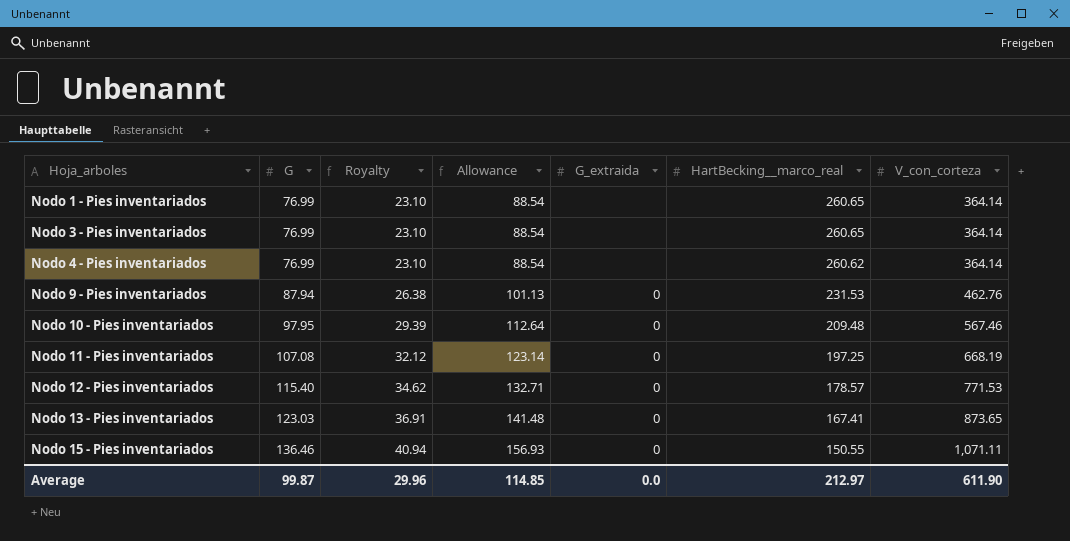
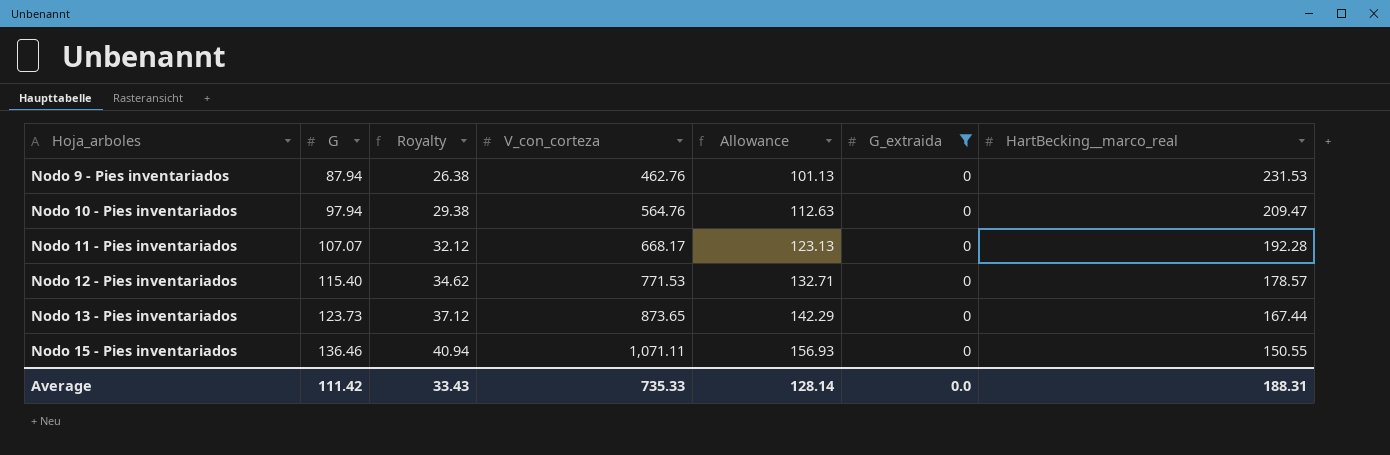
filter: none -> G_extraida = 0
column V_con_corteza | position: 7 -> 4
Nodo 10 - Pies inventariados | G: 97.95 -> 97.94
Nodo 10 - Pies inventariados | Royalty: 29.39 -> 29.38
Nodo 10 - Pies inventariados | V_con_corteza: 567.46 -> 564.76
Nodo 10 - Pies inventariados | Allowance: 112.64 -> 112.63
Nodo 10 - Pies inventariados | HartBecking__marco_real: 209.48 -> 209.47
Nodo 11 - Pies inventariados | G: 107.08 -> 107.07
Nodo 11 - Pies inventariados | V_con_corteza: 668.19 -> 668.17
Nodo 11 - Pies inventariados | Allowance: 123.14 -> 123.13
Nodo 11 - Pies inventariados | HartBecking__marco_real: 197.25 -> 192.28
Nodo 13 - Pies inventariados | G: 123.03 -> 123.73
Nodo 13 - Pies inventariados | Royalty: 36.91 -> 37.12
Nodo 13 - Pies inventariados | Allowance: 141.48 -> 142.29
Nodo 13 - Pies inventariados | HartBecking__marco_real: 167.41 -> 167.44
Average | G: 99.87 -> 111.42
Average | Royalty: 29.96 -> 33.43
Average | V_con_corteza: 611.90 -> 735.33
Average | Allowance: 114.85 -> 128.14
Average | HartBecking__marco_real: 212.97 -> 188.31

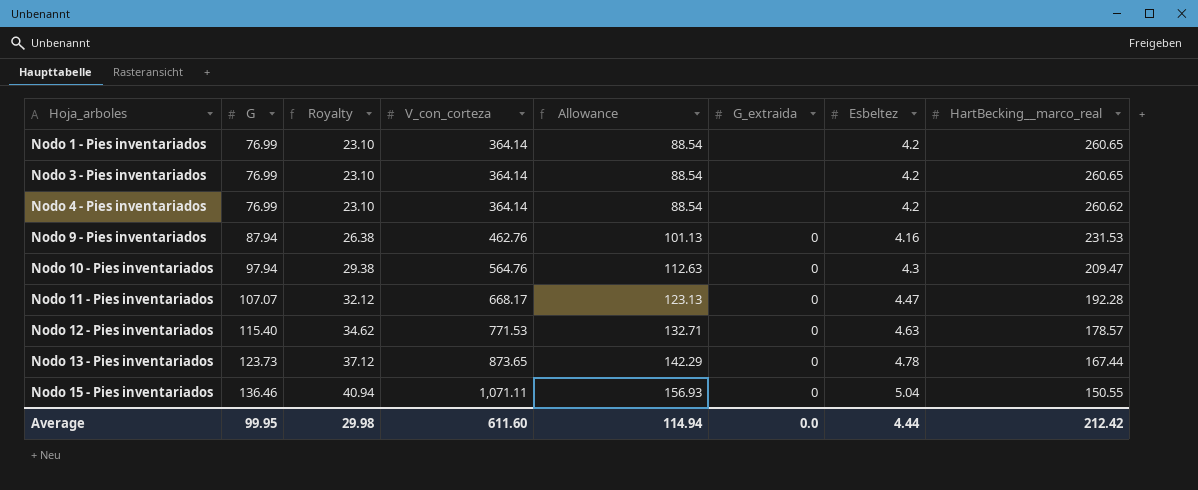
filter: G_extraida = 0 -> none
column Esbeltez | position: none -> 7
Average | G: 111.42 -> 99.95
Average | Royalty: 33.43 -> 29.98
Average | V_con_corteza: 735.33 -> 611.60
Average | Allowance: 128.14 -> 114.94
Average | HartBecking__marco_real: 188.31 -> 212.42

